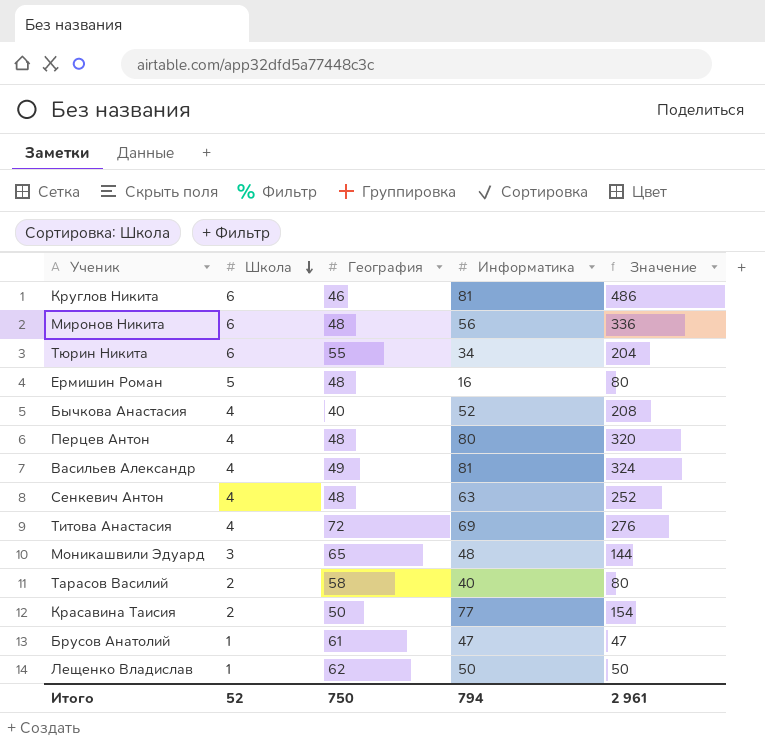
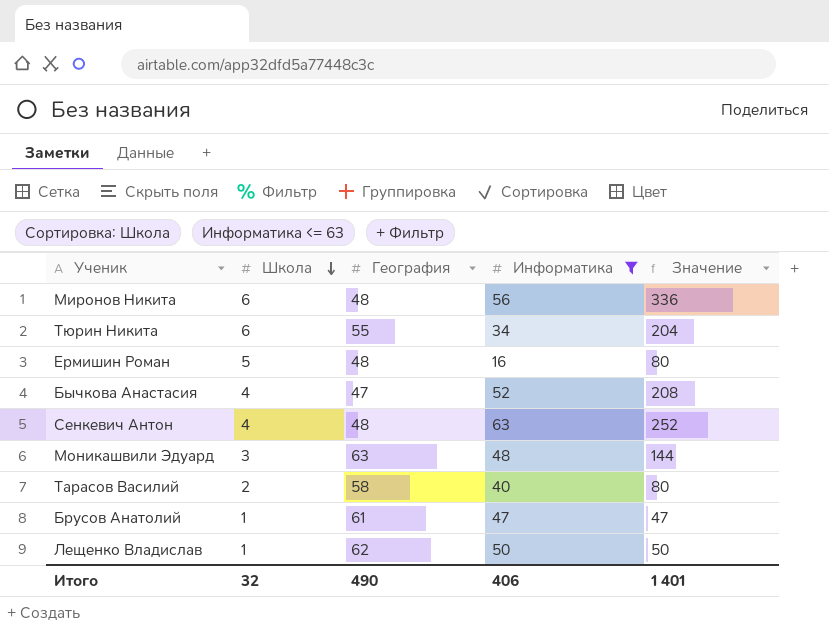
filter: none -> Информатика <= 63
Бычкова Анастасия | География: 40 -> 47
Моникашвили Эдуард | География: 65 -> 63
Итого | Школа: 52 -> 32
Итого | География: 750 -> 490
Итого | Информатика: 794 -> 406
Итого | Значение: 2 961 -> 1 401

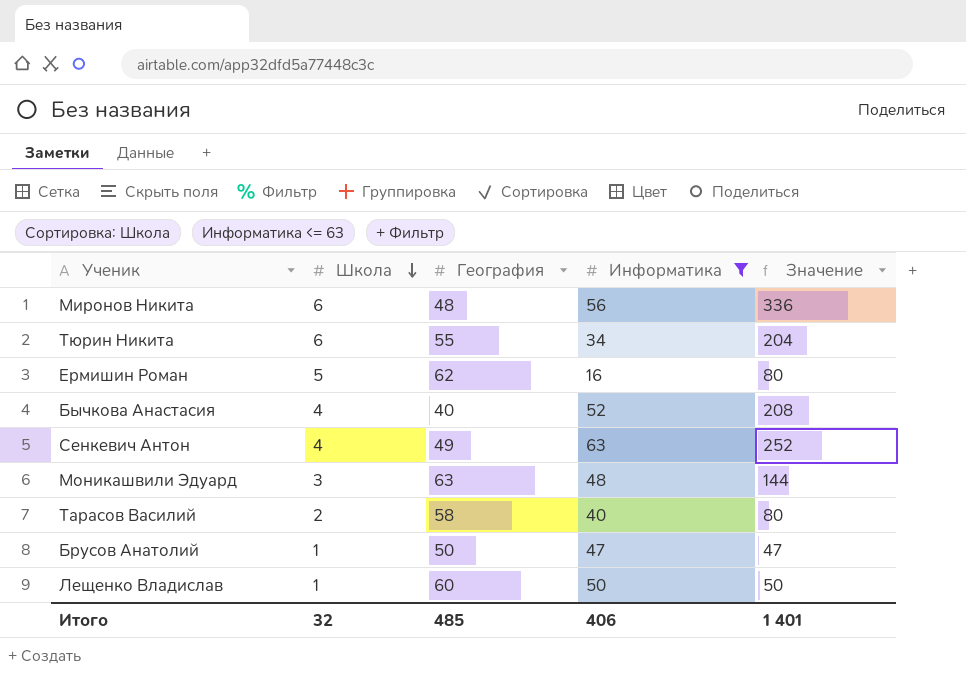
Ермишин Роман | География: 48 -> 62
Бычкова Анастасия | География: 47 -> 40
Сенкевич Антон | География: 48 -> 49
Брусов Анатолий | География: 61 -> 50
Лещенко Владислав | География: 62 -> 60
Итого | География: 490 -> 485

